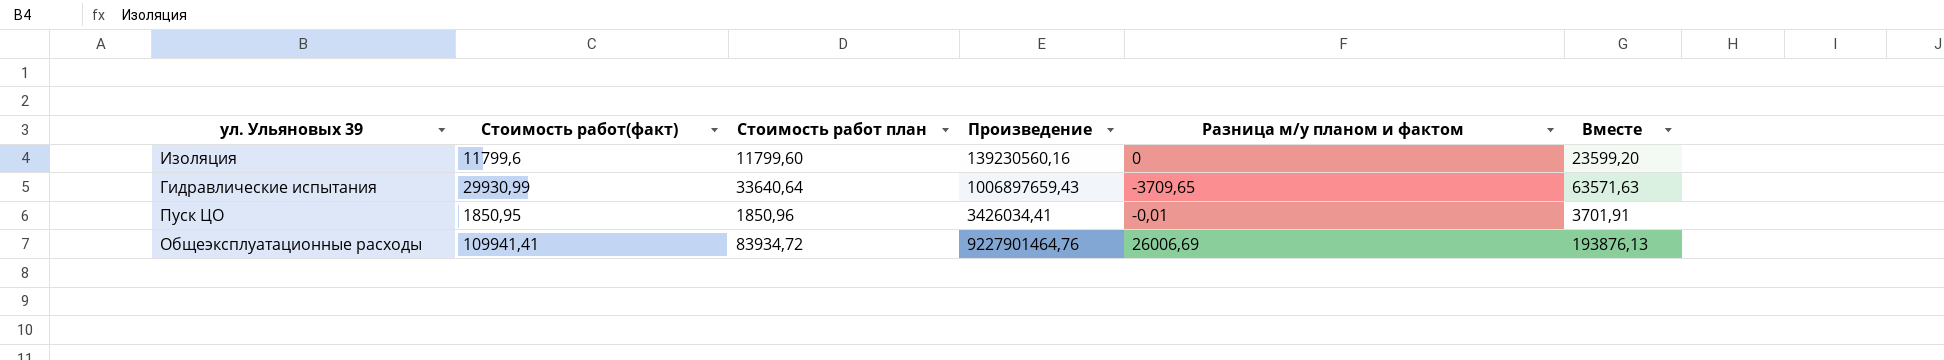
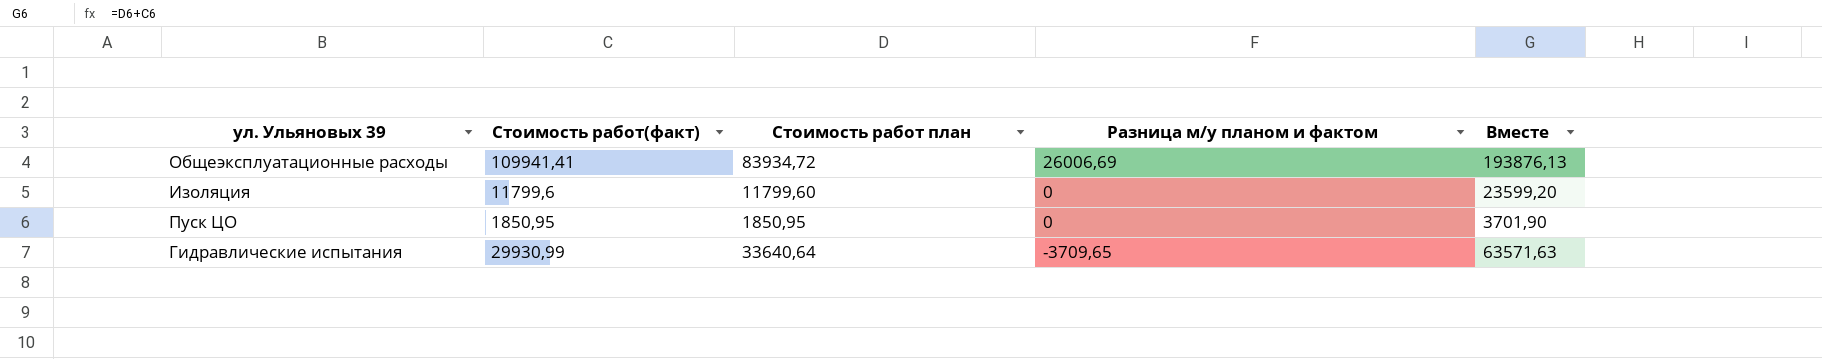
row order: none -> Разница м/у планом и фактом descending
column Произведение | formula: [Стоимость работ(факт)] * [Стоимость работ план] -> none
Пуск ЦО | Стоимость работ план: 1850,96 -> 1850,95
Пуск ЦО | Разница м/у планом и фактом: -0,01 -> 0
Пуск ЦО | Вместе: 3701,91 -> 3701,90

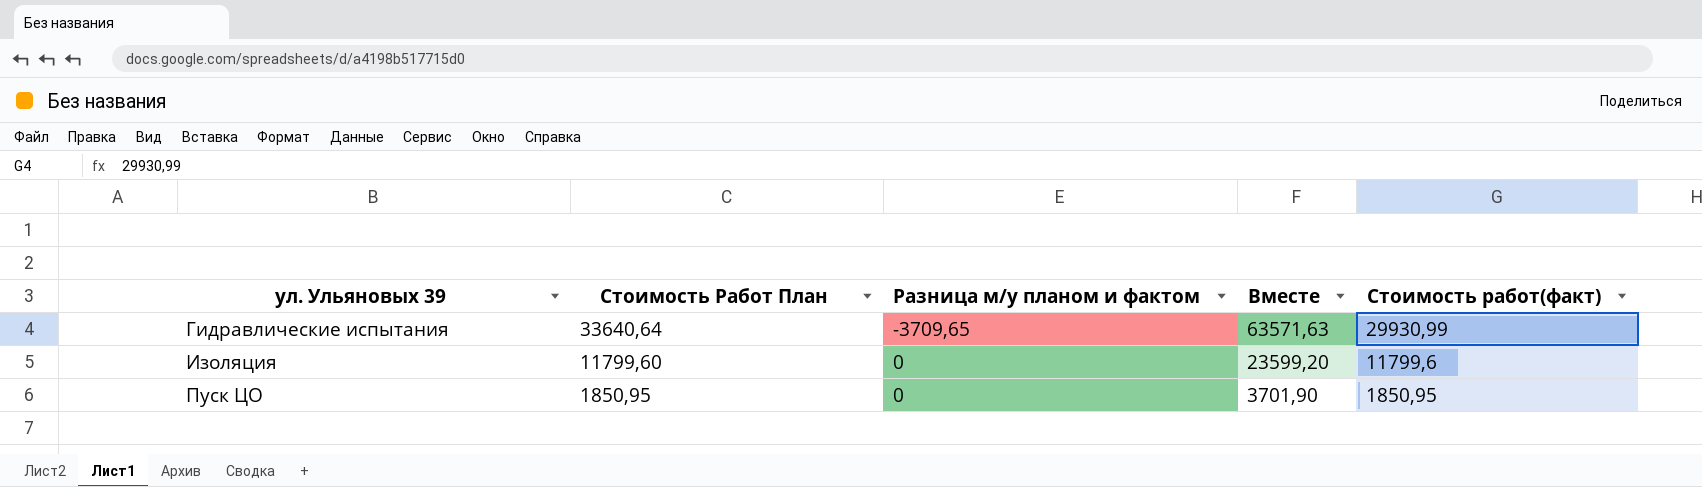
row order: Разница м/у планом и фактом descending -> ул. Ульяновых 39 ascending
column name: Стоимость работ план -> Стоимость Работ План
column Стоимость работ(факт) | position: 2 -> 5
row Общеэксплуатационные расходы: 109941,41 | 83934,72 | 26006,69 | 193876,13 -> none

